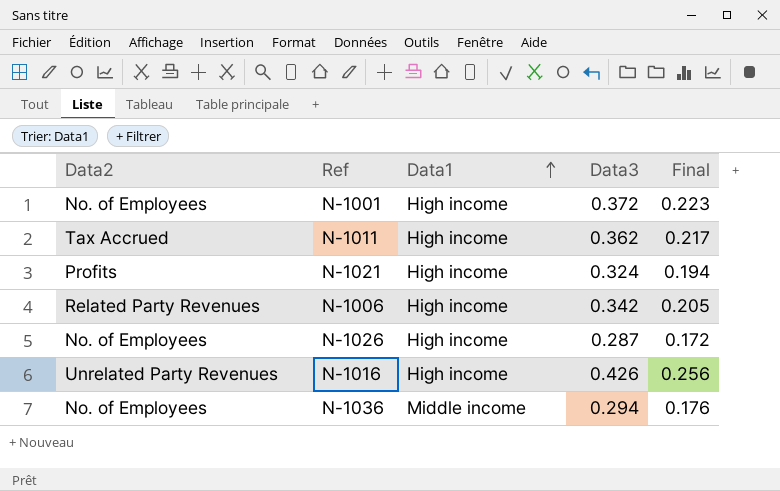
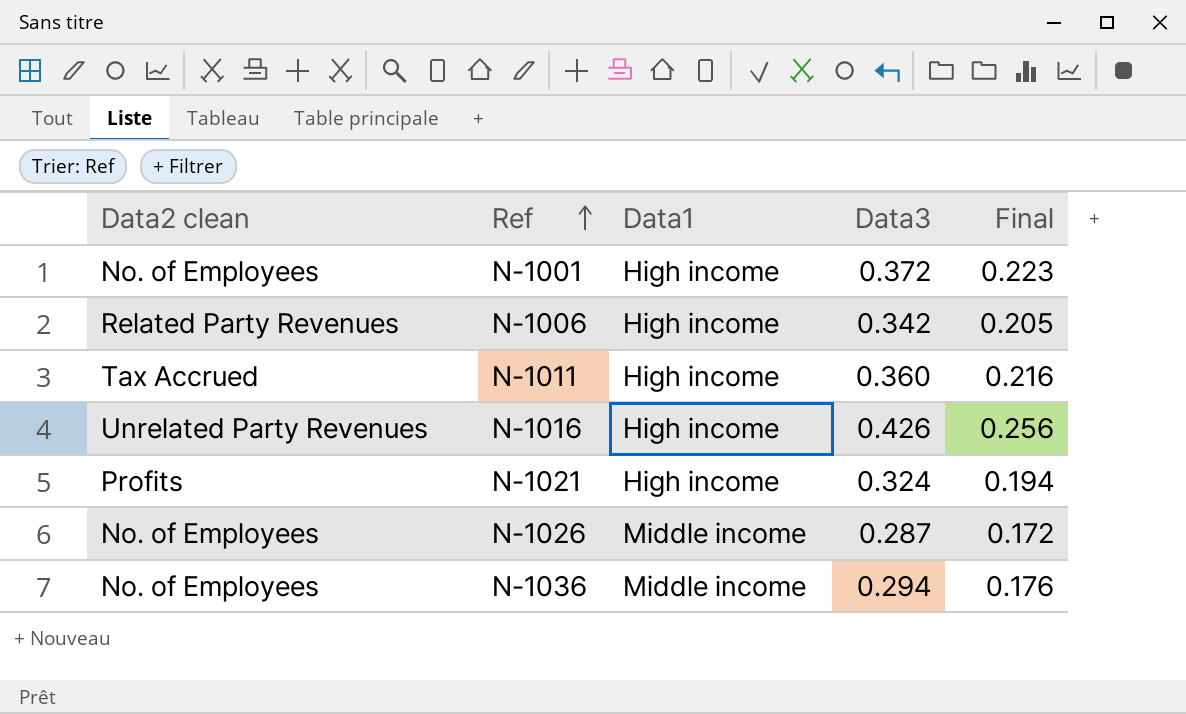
row order: Data1 ascending -> Ref ascending
column name: Data2 -> Data2 clean
N-1011 | Data3: 0.362 -> 0.360
N-1011 | Final: 0.217 -> 0.216
N-1026 | Data1: High income -> Middle income

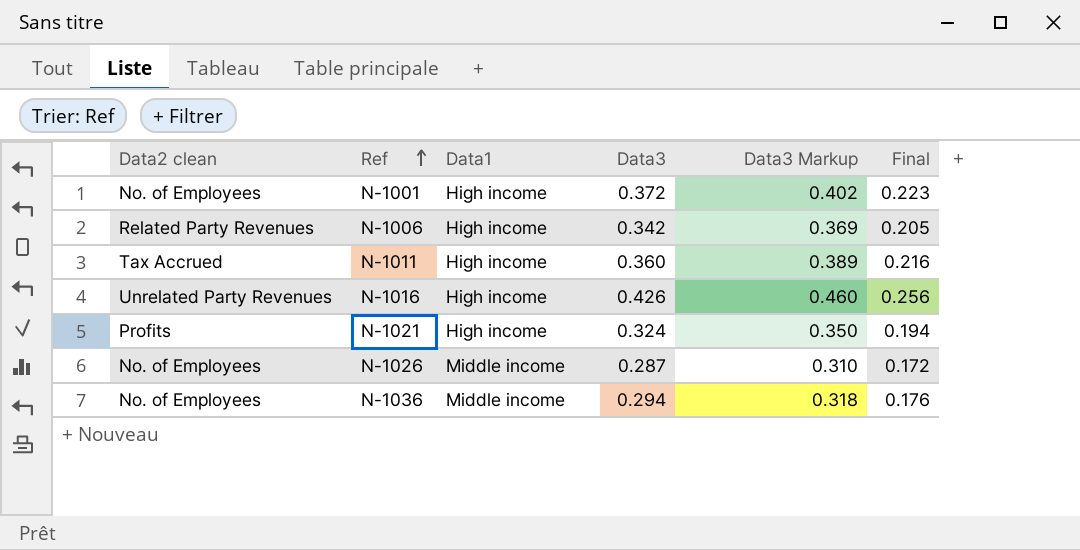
column Data3 Markup | formula: none -> [Data3] * 1.08

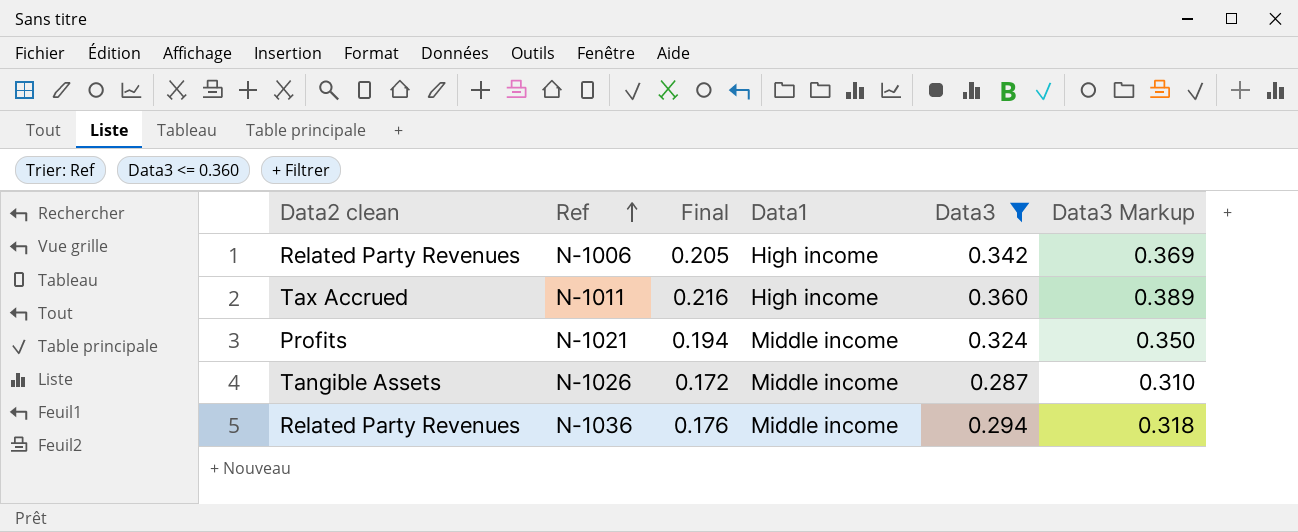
filter: none -> Data3 <= 0.360
column Final | position: 6 -> 3
N-1021 | Data1: High income -> Middle income
N-1026 | Data2 clean: No. of Employees -> Tangible Assets
N-1036 | Data2 clean: No. of Employees -> Related Party Revenues

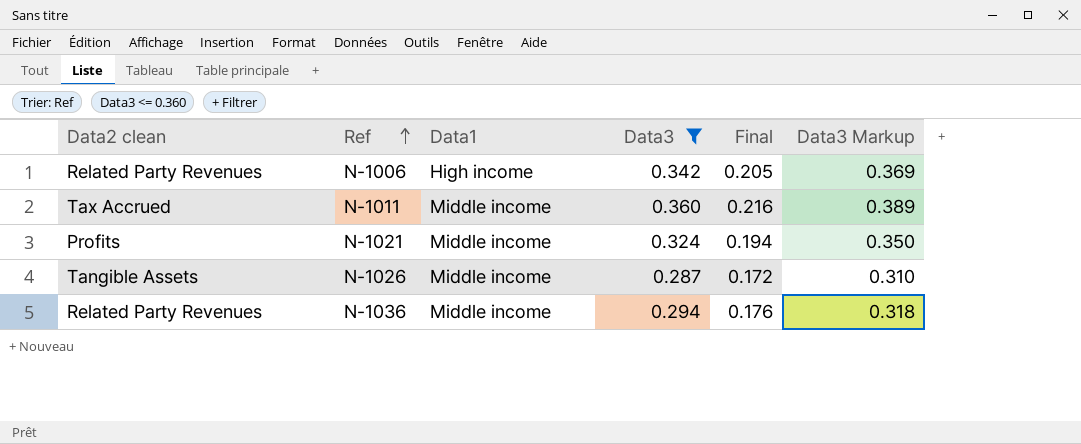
column Final | position: 3 -> 5
N-1011 | Data1: High income -> Middle income

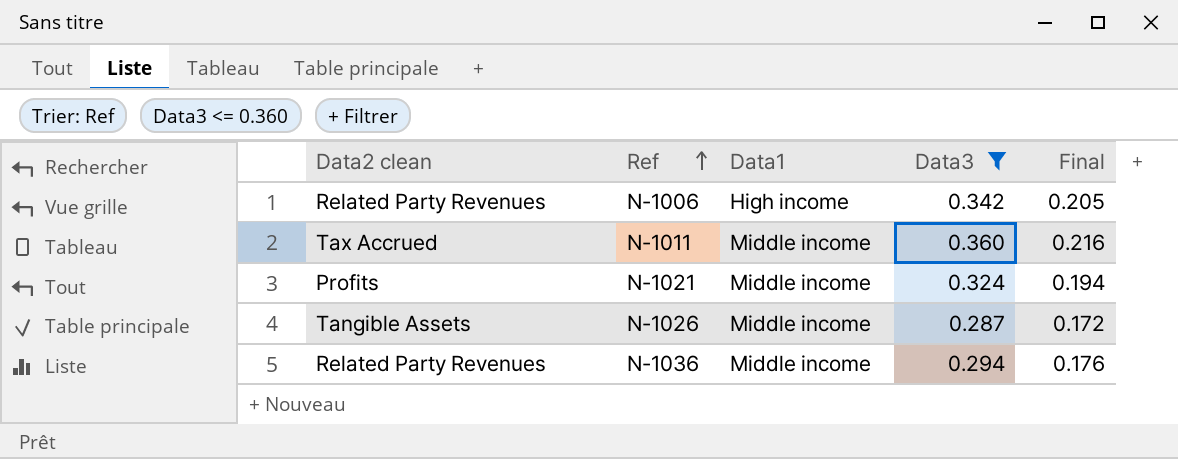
column Data3 Markup | formula: [Data3] * 1.08 -> none

